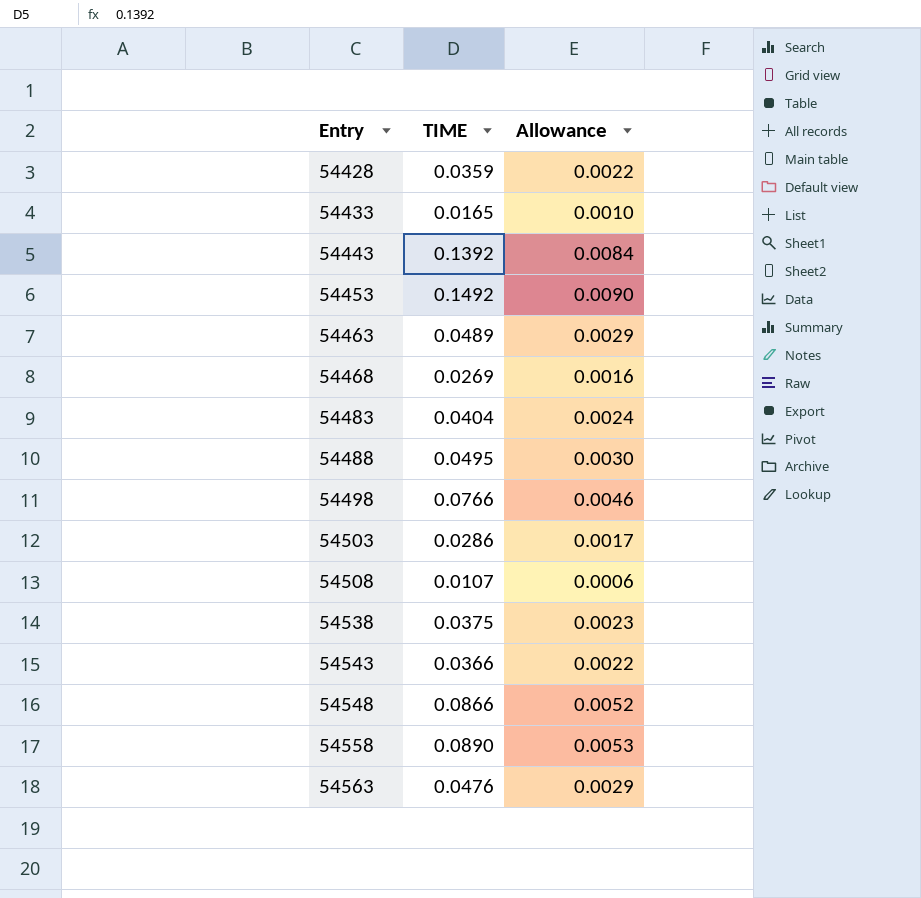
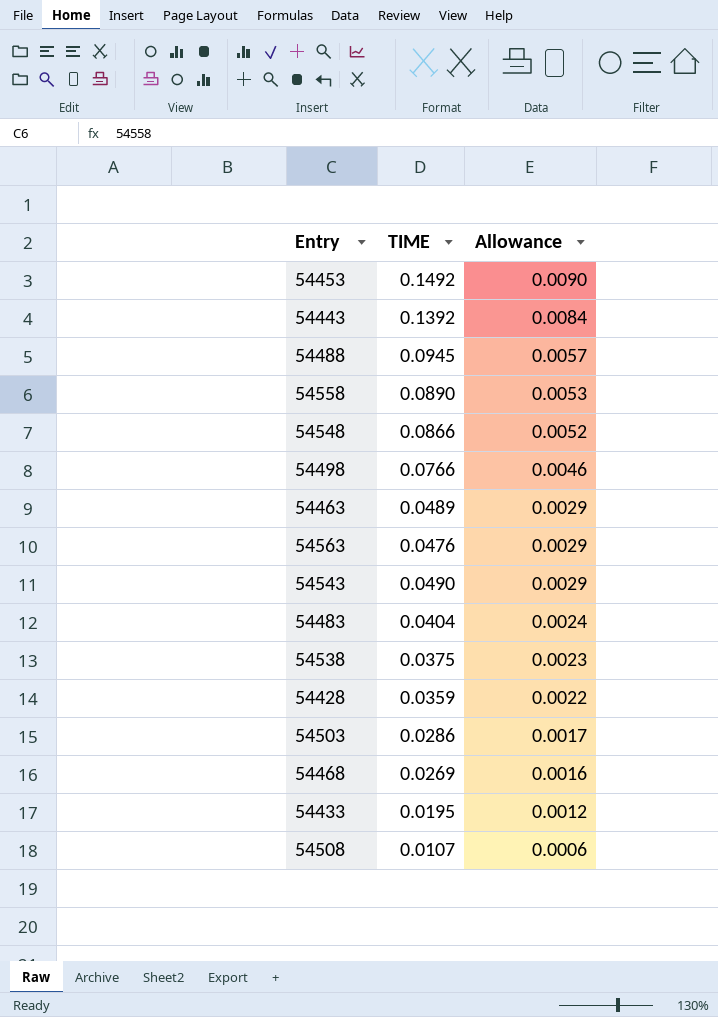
row order: Entry ascending -> Allowance descending
54488 | TIME: 0.0495 -> 0.0945
54488 | Allowance: 0.0030 -> 0.0057
54543 | TIME: 0.0366 -> 0.0490
54543 | Allowance: 0.0022 -> 0.0029
54433 | TIME: 0.0165 -> 0.0195
54433 | Allowance: 0.0010 -> 0.0012

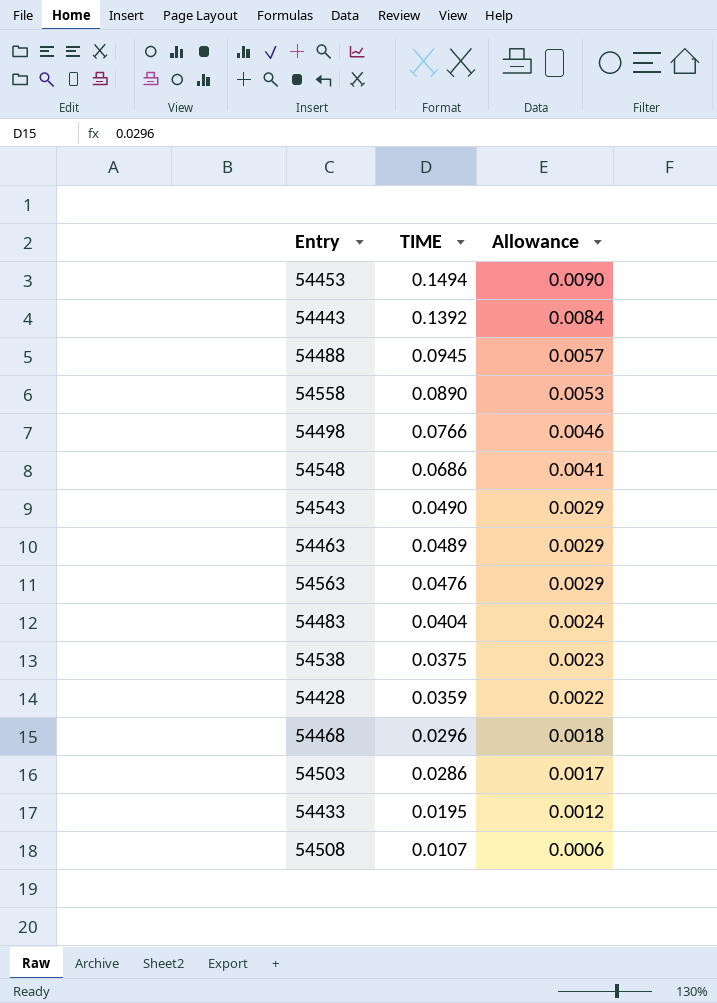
row order: Allowance descending -> TIME descending
54453 | TIME: 0.1492 -> 0.1494
54548 | TIME: 0.0866 -> 0.0686
54548 | Allowance: 0.0052 -> 0.0041
54468 | TIME: 0.0269 -> 0.0296
54468 | Allowance: 0.0016 -> 0.0018

